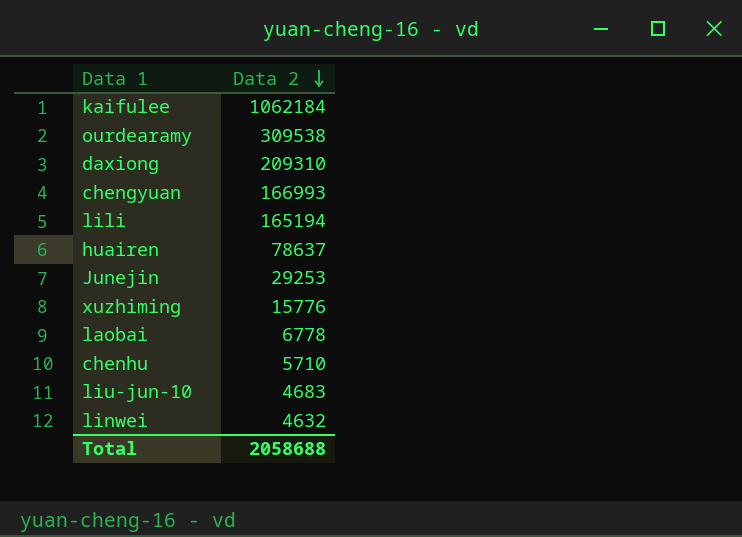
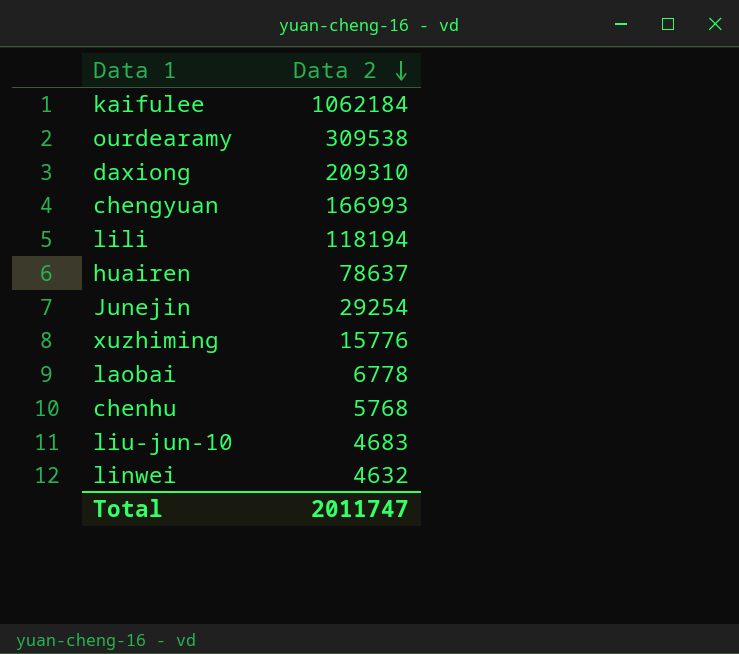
lili | Data 2: 165194 -> 118194
Junejin | Data 2: 29253 -> 29254
chenhu | Data 2: 5710 -> 5768
Total | Data 2: 2058688 -> 2011747

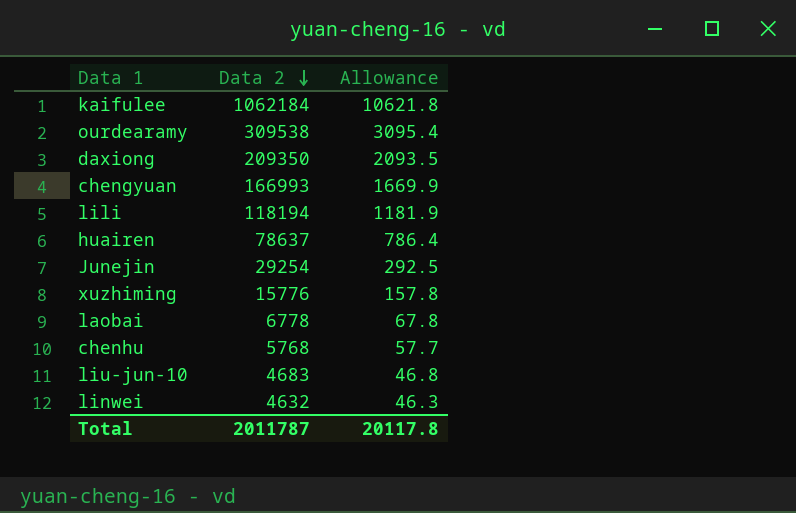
column Allowance | formula: none -> [Data 2] * 0.01
daxiong | Data 2: 209310 -> 209350
Total | Data 2: 2011747 -> 2011787

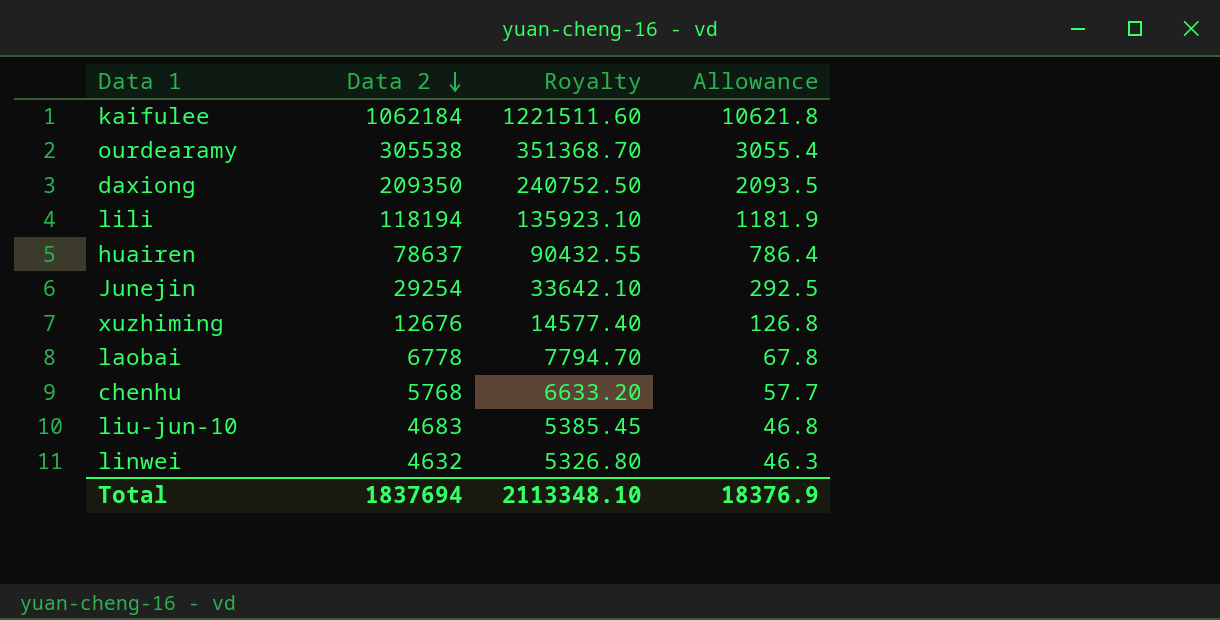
column Royalty | formula: none -> [Data 2] * 1.15
row chengyuan: 166993 | 1669.9 -> none
ourdearamy | Data 2: 309538 -> 305538
ourdearamy | Allowance: 3095.4 -> 3055.4
xuzhiming | Data 2: 15776 -> 12676
xuzhiming | Allowance: 157.8 -> 126.8
Total | Data 2: 2011787 -> 1837694
Total | Allowance: 20117.8 -> 18376.9

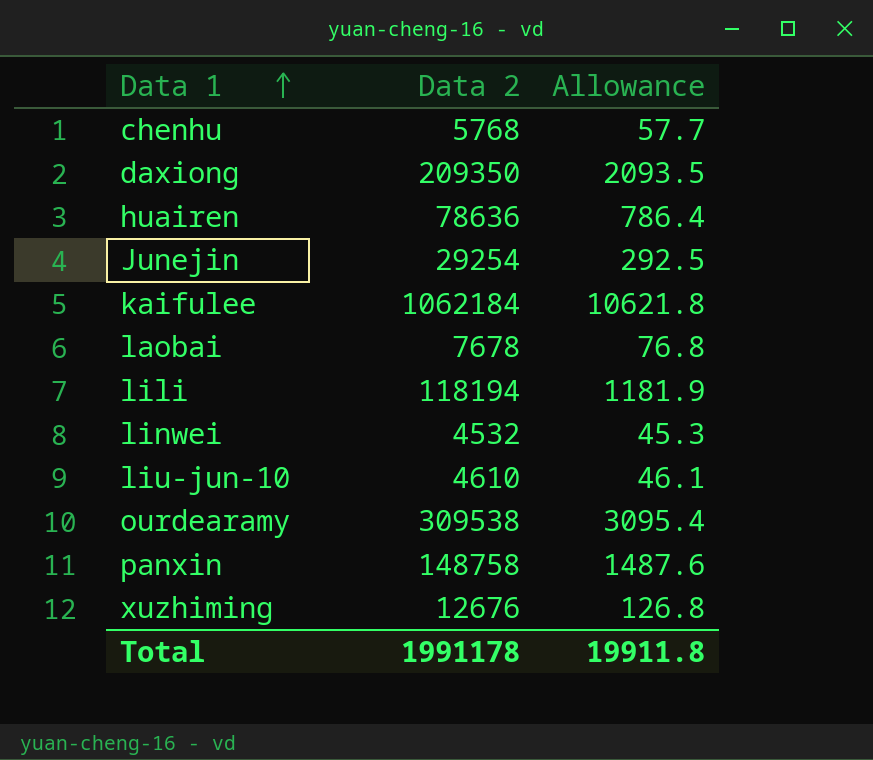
row order: Data 2 descending -> Data 1 ascending
column Royalty | formula: [Data 2] * 1.15 -> none
huairen | Data 2: 78637 -> 78636
laobai | Data 2: 6778 -> 7678
laobai | Allowance: 67.8 -> 76.8
linwei | Data 2: 4632 -> 4532
linwei | Allowance: 46.3 -> 45.3
liu-jun-10 | Data 2: 4683 -> 4610
liu-jun-10 | Allowance: 46.8 -> 46.1
ourdearamy | Data 2: 305538 -> 309538
ourdearamy | Allowance: 3055.4 -> 3095.4
row panxin: none -> 148758 | 1487.6
Total | Data 2: 1837694 -> 1991178
Total | Allowance: 18376.9 -> 19911.8

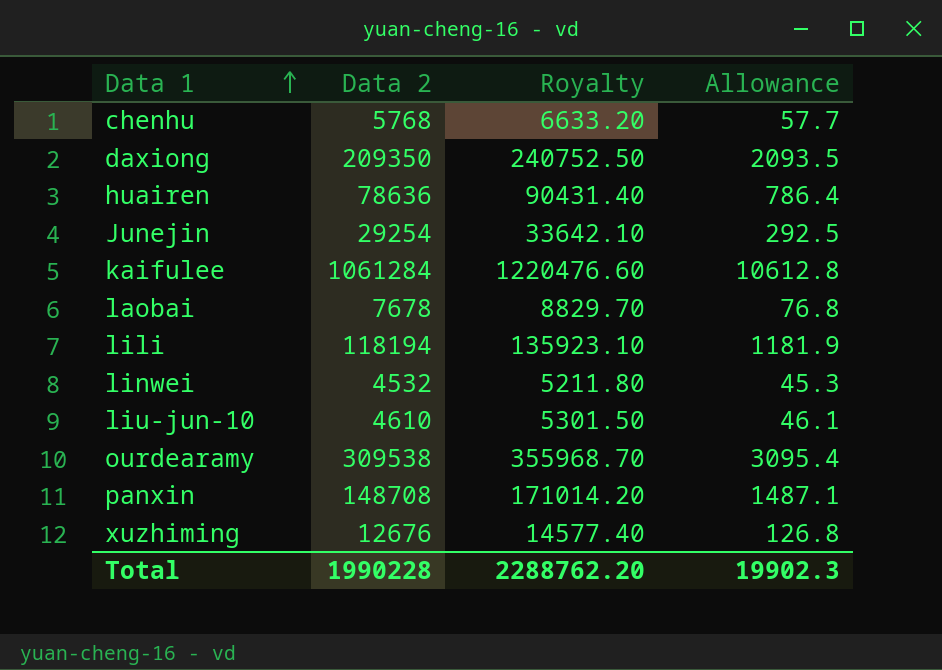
column Royalty | formula: none -> [Data 2] * 1.15
kaifulee | Data 2: 1062184 -> 1061284
kaifulee | Allowance: 10621.8 -> 10612.8
panxin | Data 2: 148758 -> 148708
panxin | Allowance: 1487.6 -> 1487.1
Total | Data 2: 1991178 -> 1990228
Total | Allowance: 19911.8 -> 19902.3

